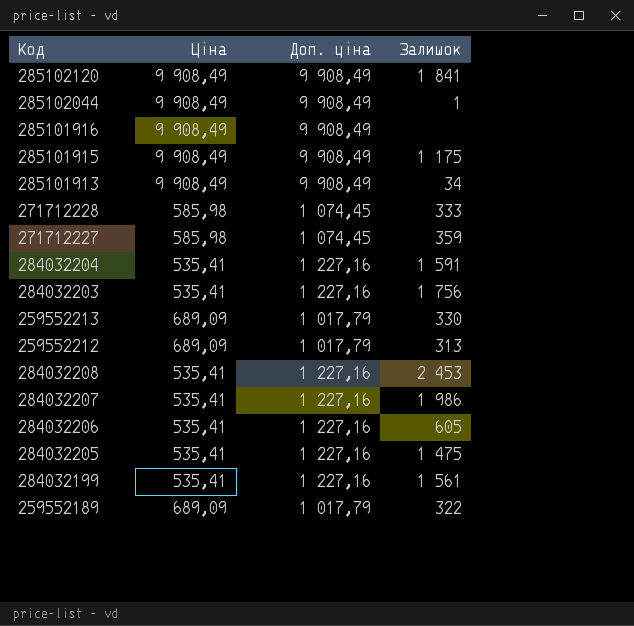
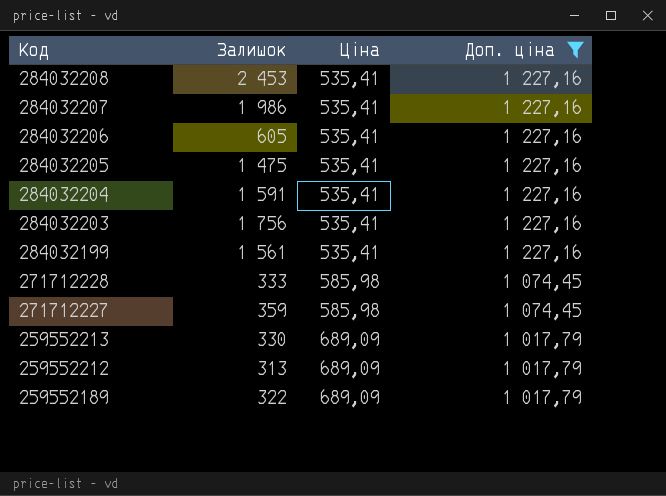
filter: none -> Доп. ціна != 9 908,49
row order: none -> Код descending
column Залишок | position: 4 -> 2

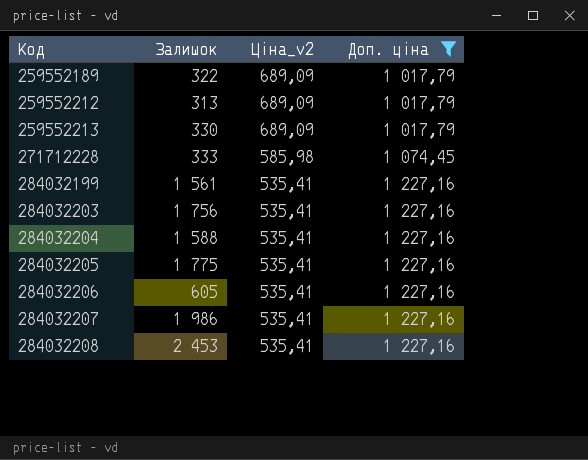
row order: Код descending -> Код ascending
column name: Ціна -> Ціна_v2
row 271712227: 359 | 585,98 | 1 074,45 -> none
284032204 | Залишок: 1 591 -> 1 588
284032205 | Залишок: 1 475 -> 1 775

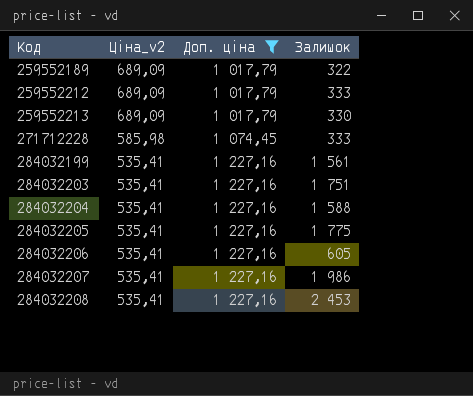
column Залишок | position: 2 -> 4
259552212 | Залишок: 313 -> 333
284032203 | Залишок: 1 756 -> 1 751

